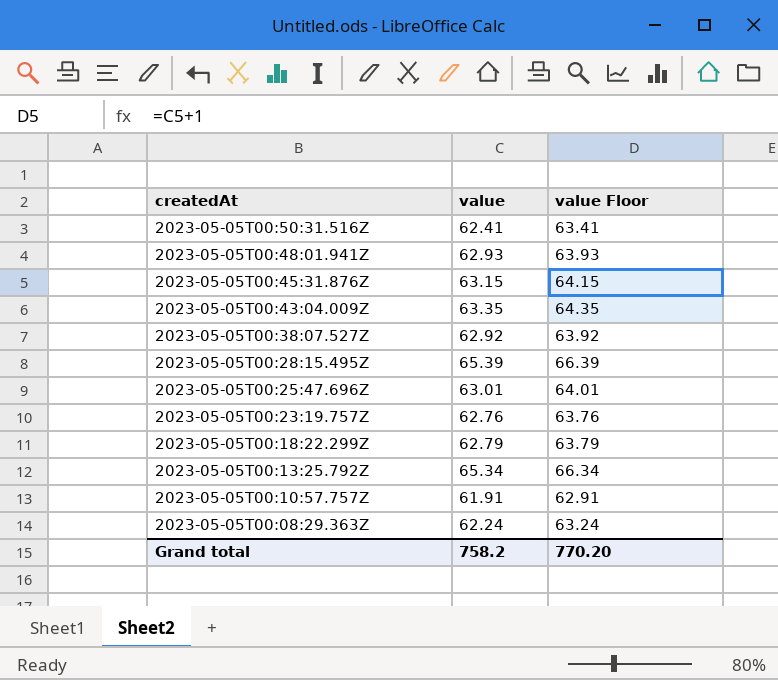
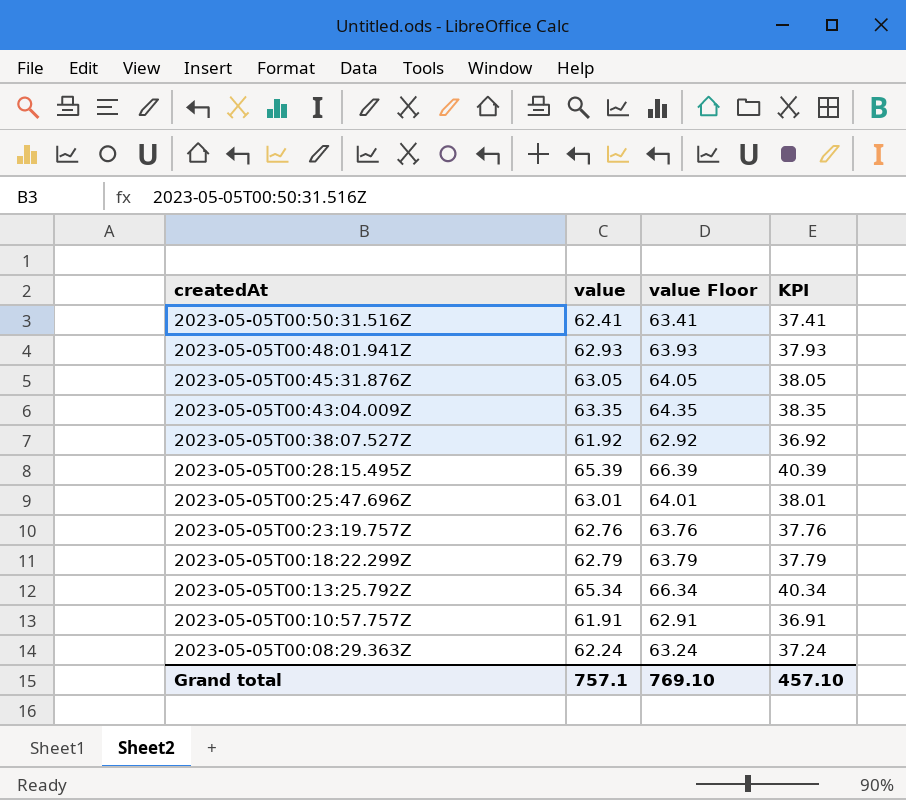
column KPI | formula: none -> [value] - 25
2023-05-05T00:45:31.876Z | value: 63.15 -> 63.05
2023-05-05T00:45:31.876Z | value Floor: 64.15 -> 64.05
2023-05-05T00:38:07.527Z | value: 62.92 -> 61.92
2023-05-05T00:38:07.527Z | value Floor: 63.92 -> 62.92
Grand total | value: 758.2 -> 757.1
Grand total | value Floor: 770.20 -> 769.10

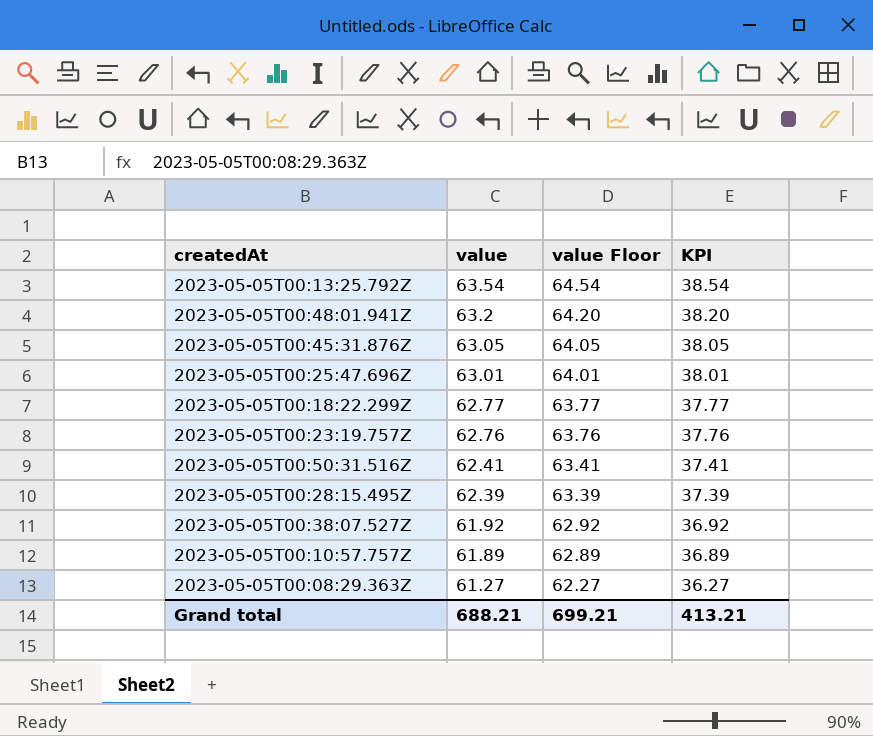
row order: createdAt descending -> value descending
row 2023-05-05T00:43:04.009Z: 63.35 | 64.35 | 38.35 -> none
2023-05-05T00:13:25.792Z | value: 65.34 -> 63.54
2023-05-05T00:13:25.792Z | value Floor: 66.34 -> 64.54
2023-05-05T00:13:25.792Z | KPI: 40.34 -> 38.54
2023-05-05T00:48:01.941Z | value: 62.93 -> 63.2
2023-05-05T00:48:01.941Z | value Floor: 63.93 -> 64.20
2023-05-05T00:48:01.941Z | KPI: 37.93 -> 38.20
2023-05-05T00:18:22.299Z | value: 62.79 -> 62.77
2023-05-05T00:18:22.299Z | value Floor: 63.79 -> 63.77
2023-05-05T00:18:22.299Z | KPI: 37.79 -> 37.77
2023-05-05T00:28:15.495Z | value: 65.39 -> 62.39
2023-05-05T00:28:15.495Z | value Floor: 66.39 -> 63.39
2023-05-05T00:28:15.495Z | KPI: 40.39 -> 37.39
2023-05-05T00:10:57.757Z | value: 61.91 -> 61.89
2023-05-05T00:10:57.757Z | value Floor: 62.91 -> 62.89
2023-05-05T00:10:57.757Z | KPI: 36.91 -> 36.89
2023-05-05T00:08:29.363Z | value: 62.24 -> 61.27
2023-05-05T00:08:29.363Z | value Floor: 63.24 -> 62.27
2023-05-05T00:08:29.363Z | KPI: 37.24 -> 36.27
Grand total | value: 757.1 -> 688.21
Grand total | value Floor: 769.10 -> 699.21
Grand total | KPI: 457.10 -> 413.21

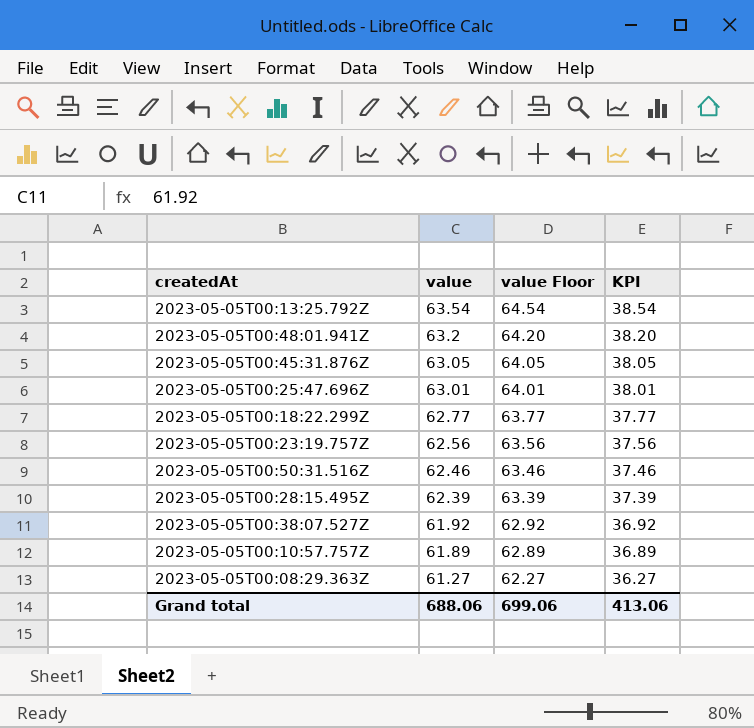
2023-05-05T00:23:19.757Z | value: 62.76 -> 62.56
2023-05-05T00:23:19.757Z | value Floor: 63.76 -> 63.56
2023-05-05T00:23:19.757Z | KPI: 37.76 -> 37.56
2023-05-05T00:50:31.516Z | value: 62.41 -> 62.46
2023-05-05T00:50:31.516Z | value Floor: 63.41 -> 63.46
2023-05-05T00:50:31.516Z | KPI: 37.41 -> 37.46
Grand total | value: 688.21 -> 688.06
Grand total | value Floor: 699.21 -> 699.06
Grand total | KPI: 413.21 -> 413.06

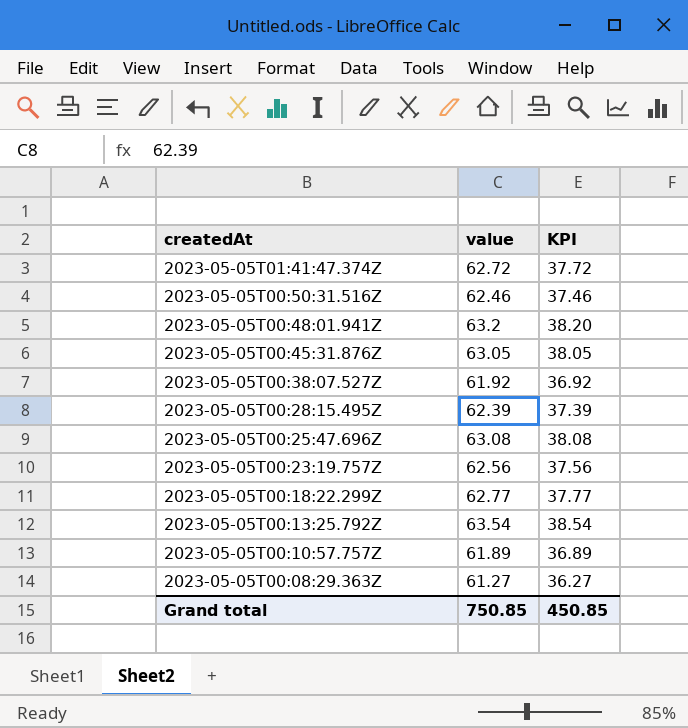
row order: value descending -> createdAt descending
column value Floor | formula: [value] + 1 -> none
row 2023-05-05T01:41:47.374Z: none -> 62.72 | 37.72
2023-05-05T00:25:47.696Z | value: 63.01 -> 63.08
2023-05-05T00:25:47.696Z | KPI: 38.01 -> 38.08
Grand total | value: 688.06 -> 750.85
Grand total | KPI: 413.06 -> 450.85

